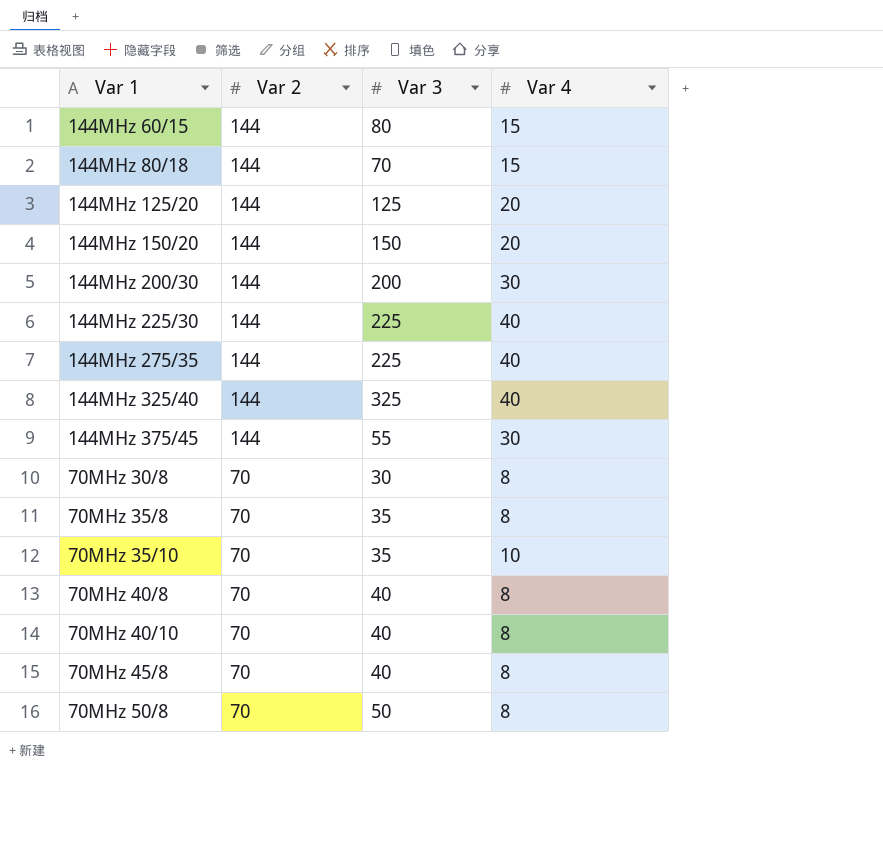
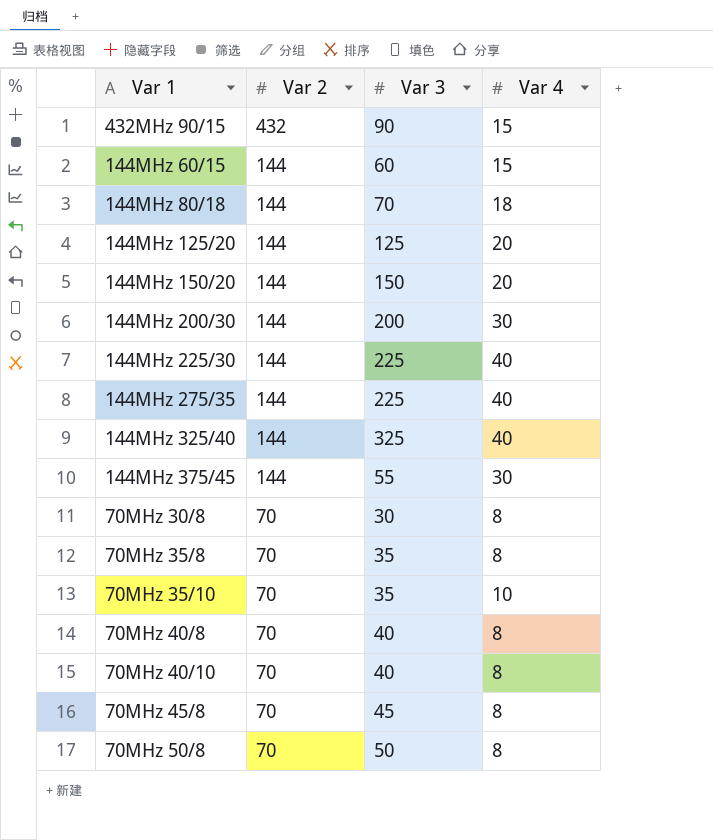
row 432MHz 90/15: none -> 432 | 90 | 15
144MHz 60/15 | Var 3: 80 -> 60
144MHz 80/18 | Var 4: 15 -> 18
70MHz 45/8 | Var 3: 40 -> 45

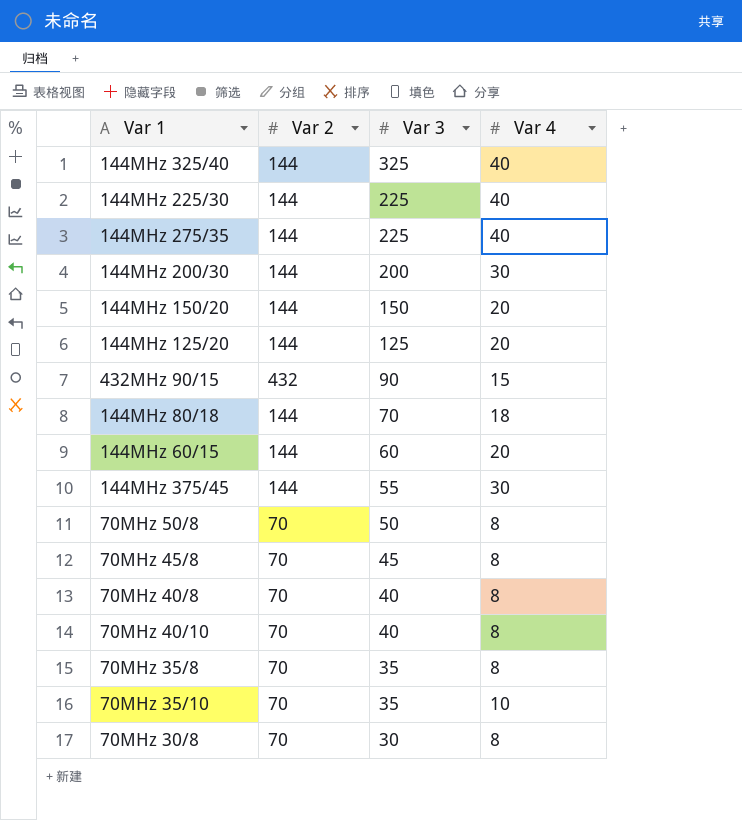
row order: Var 2 descending -> Var 3 descending
144MHz 60/15 | Var 4: 15 -> 20

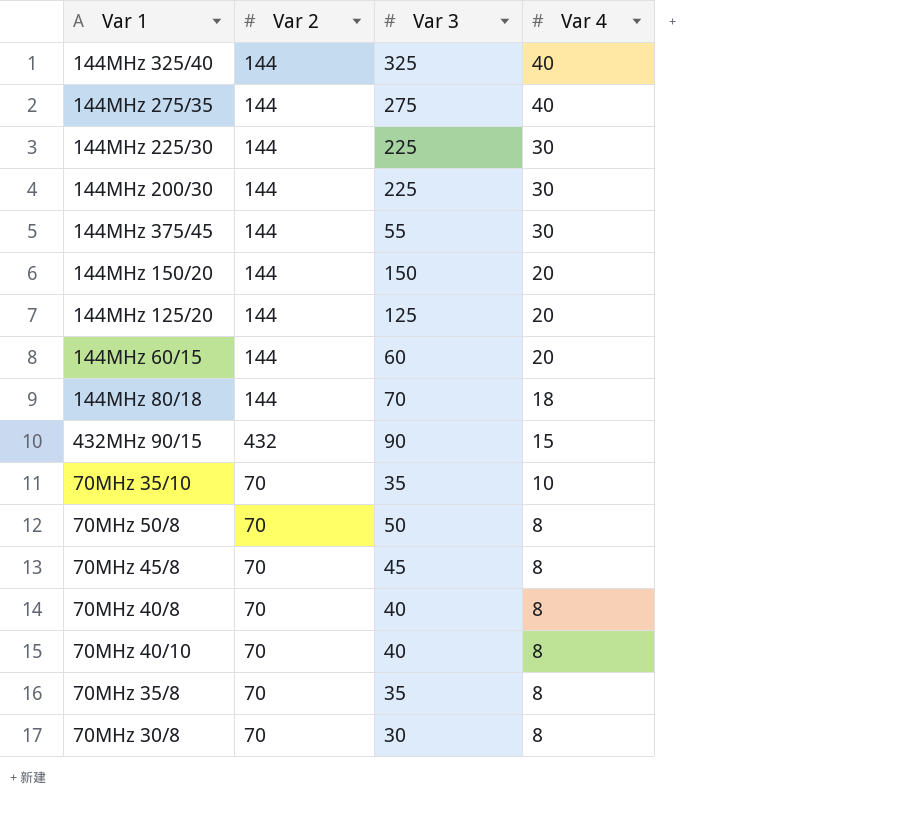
row order: Var 3 descending -> Var 4 descending
144MHz 275/35 | Var 3: 225 -> 275
144MHz 225/30 | Var 4: 40 -> 30
144MHz 200/30 | Var 3: 200 -> 225

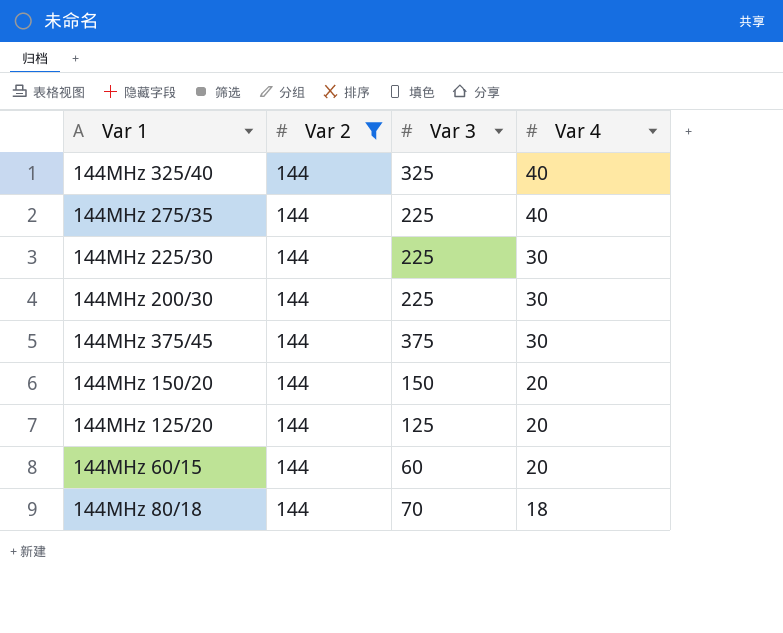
filter: none -> Var 2 = 144
144MHz 275/35 | Var 3: 275 -> 225
144MHz 375/45 | Var 3: 55 -> 375

